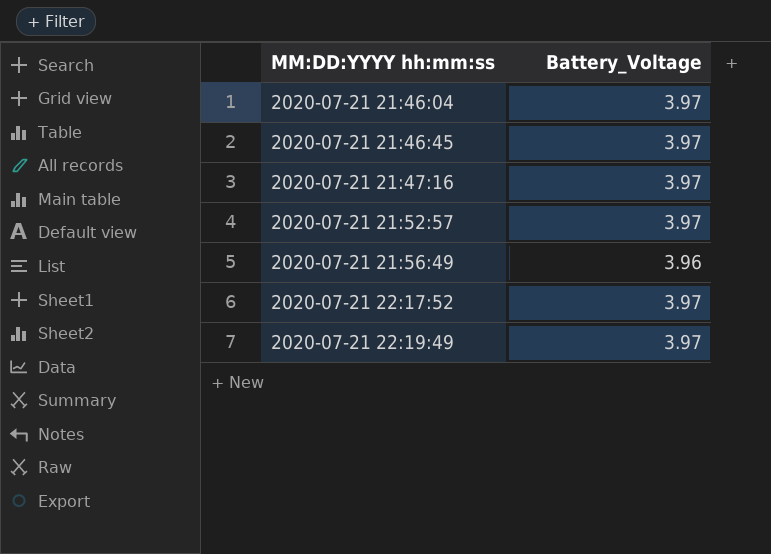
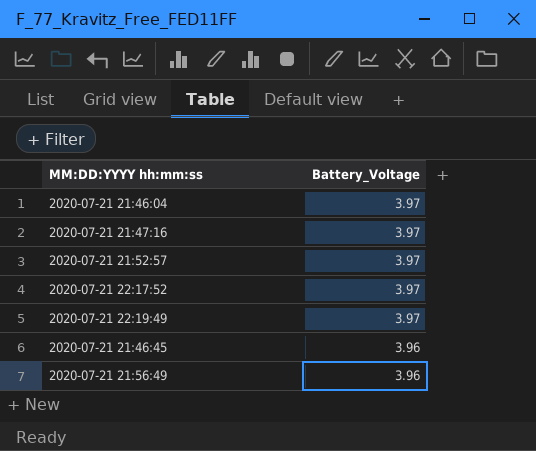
row order: MM:DD:YYYY hh:mm:ss ascending -> Battery_Voltage descending
2020-07-21 21:46:45 | Battery_Voltage: 3.97 -> 3.96

